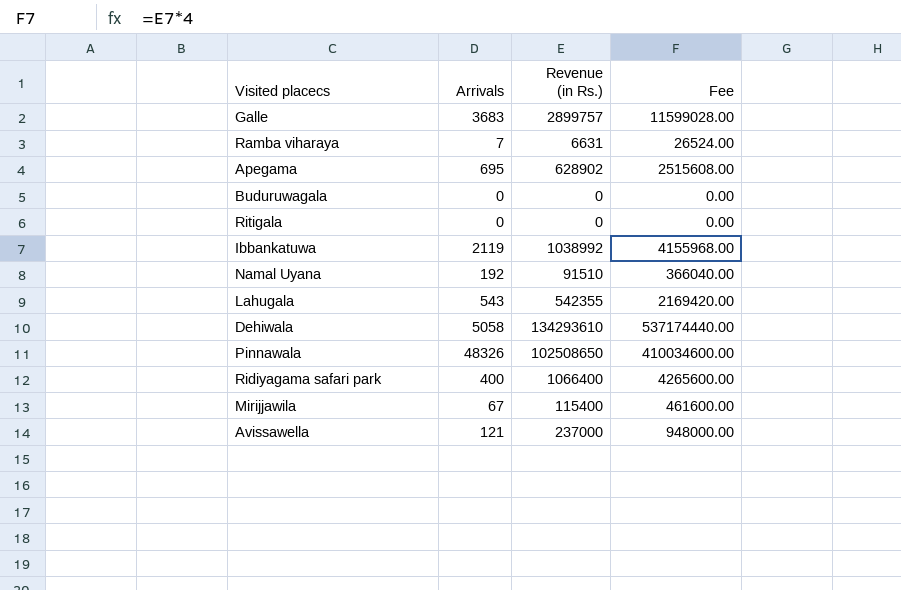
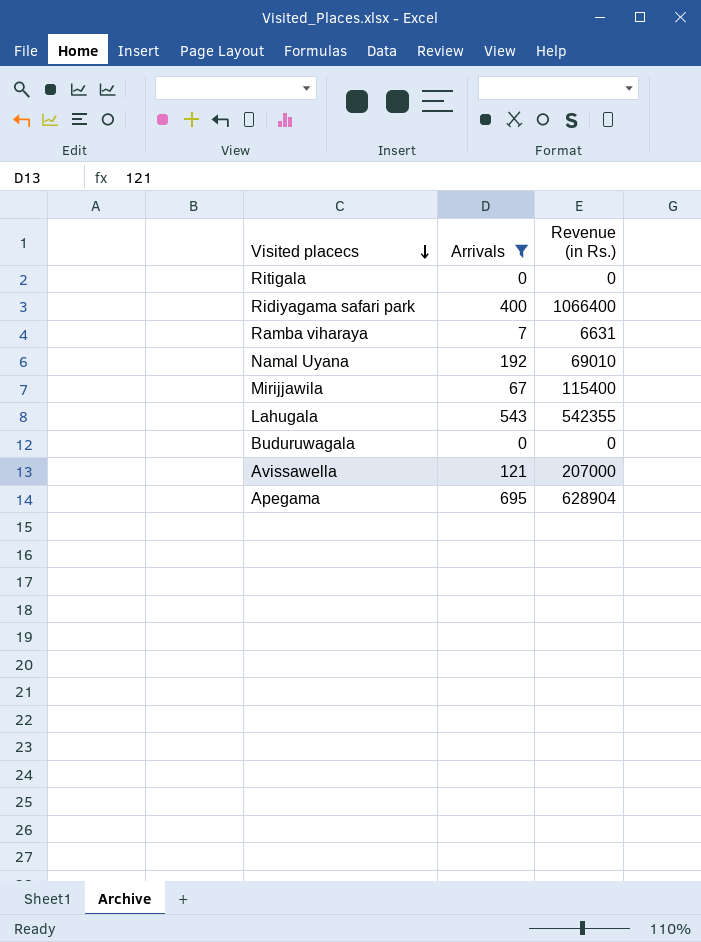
filter: none -> Arrivals <= 695
row order: none -> Visited placecs descending
column Fee | formula: [Revenue (in Rs.)] * 4 -> none
Namal Uyana | Revenue (in Rs.): 91510 -> 69010
Avissawella | Revenue (in Rs.): 237000 -> 207000
Apegama | Revenue (in Rs.): 628902 -> 628904

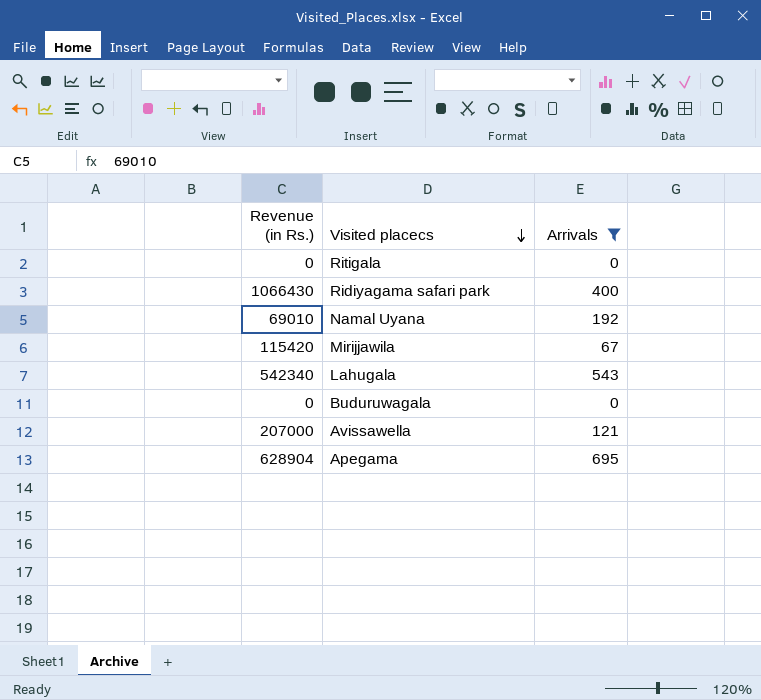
column Revenue (in Rs.) | position: 3 -> 1
row Ramba viharaya: 7 | 6631 -> none
Ridiyagama safari park | Revenue (in Rs.): 1066400 -> 1066430
Mirijjawila | Revenue (in Rs.): 115400 -> 115420
Lahugala | Revenue (in Rs.): 542355 -> 542340

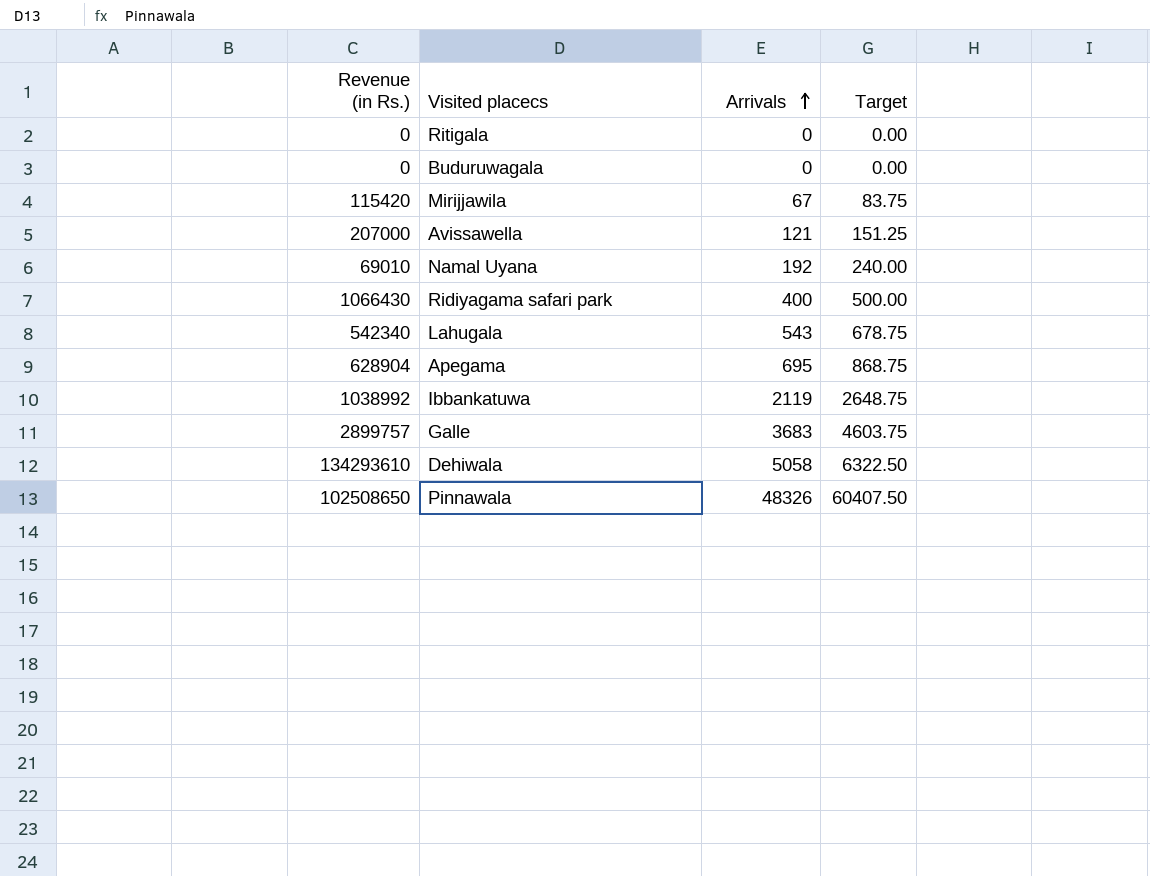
filter: Arrivals <= 695 -> none
row order: Visited placecs descending -> Arrivals ascending
column Target | formula: none -> [Arrivals] * 1.25

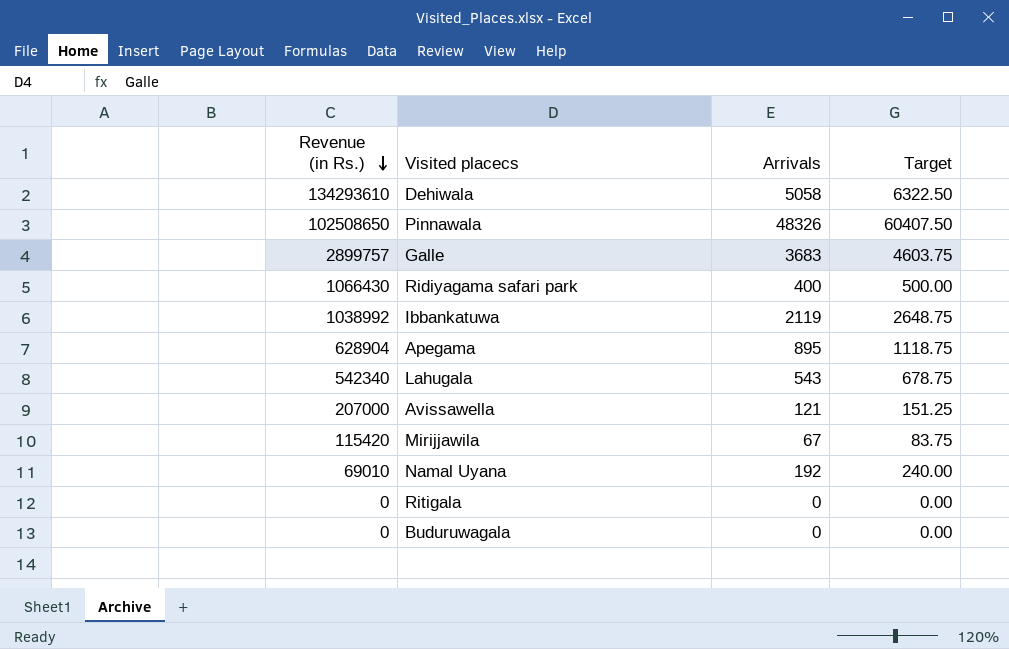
row order: Arrivals ascending -> Revenue (in Rs.) descending
Apegama | Arrivals: 695 -> 895
Apegama | Target: 868.75 -> 1118.75

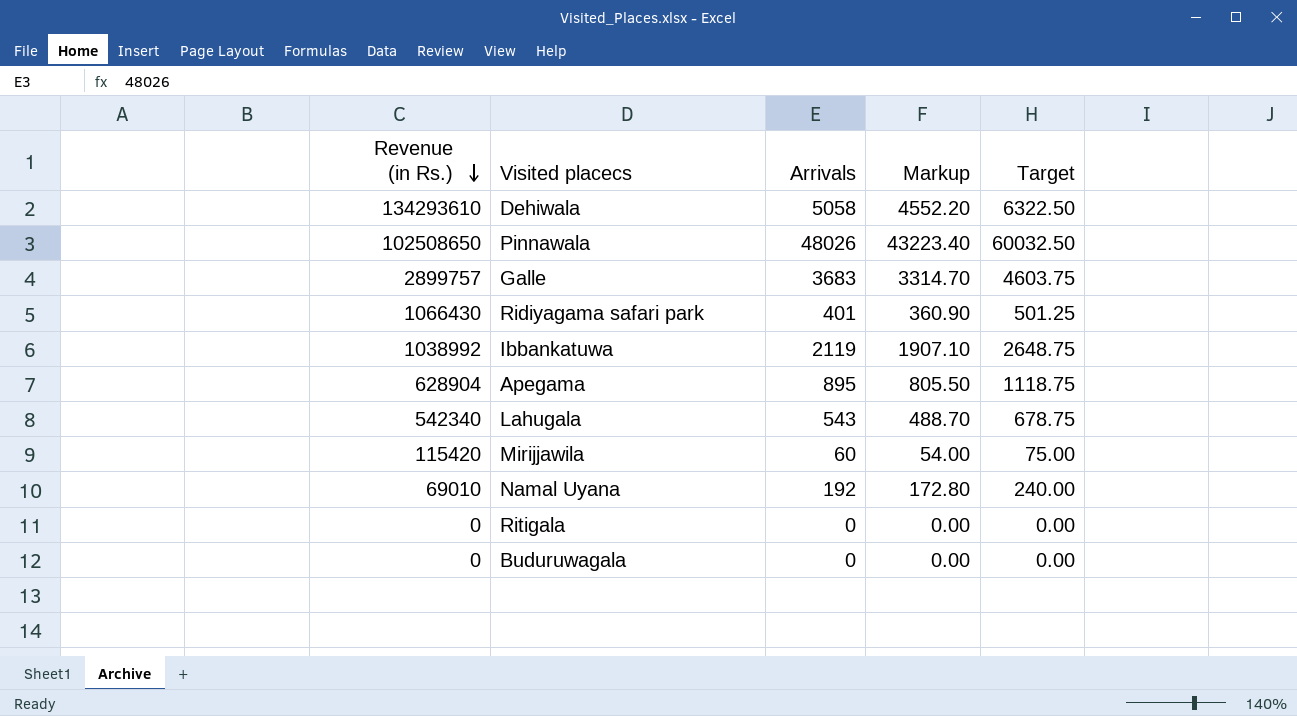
column Markup | formula: none -> [Arrivals] * 0.9
row Avissawella: 207000 | 121 | 151.25 -> none
Pinnawala | Arrivals: 48326 -> 48026
Pinnawala | Target: 60407.50 -> 60032.50
Ridiyagama safari park | Arrivals: 400 -> 401
Ridiyagama safari park | Target: 500.00 -> 501.25
Mirijjawila | Arrivals: 67 -> 60
Mirijjawila | Target: 83.75 -> 75.00

